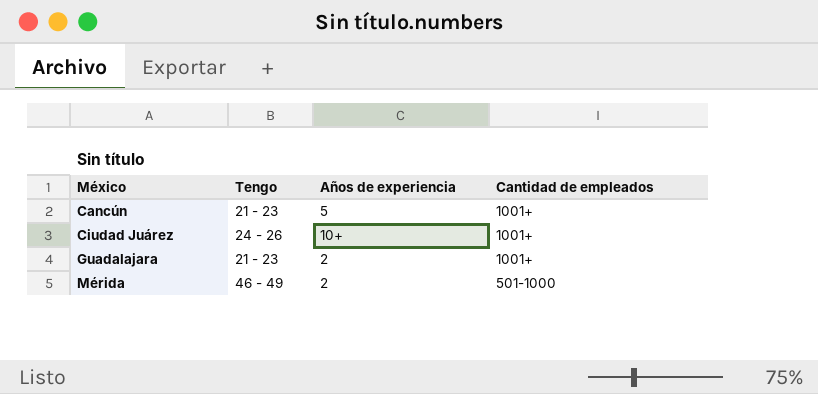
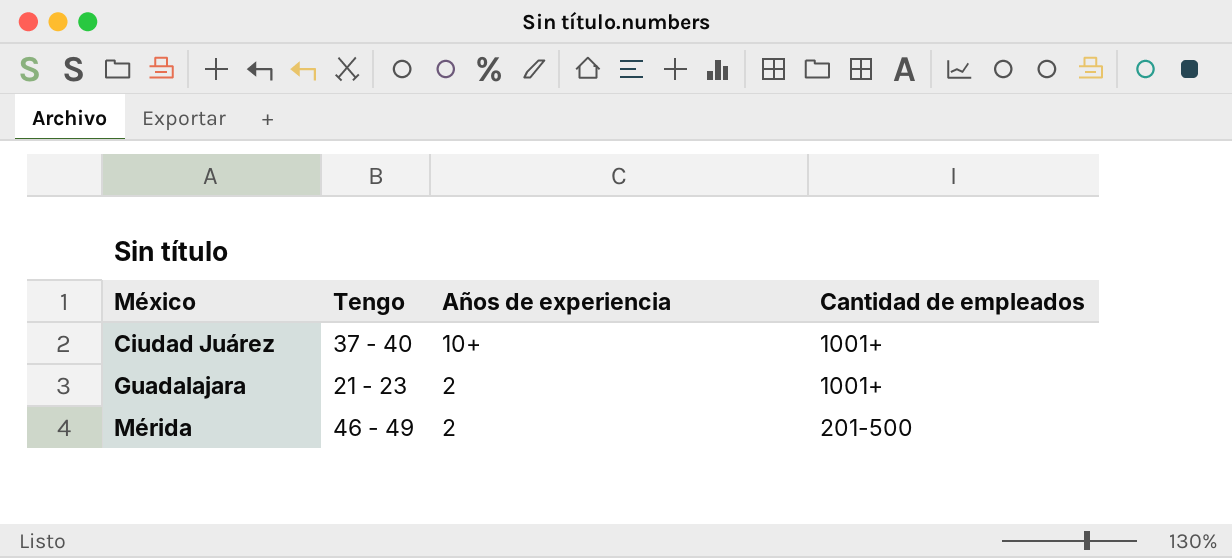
row Cancún: 21 - 23 | 5 | 1001+ -> none
Ciudad Juárez | Tengo: 24 - 26 -> 37 - 40
Mérida | Cantidad de empleados: 501-1000 -> 201-500

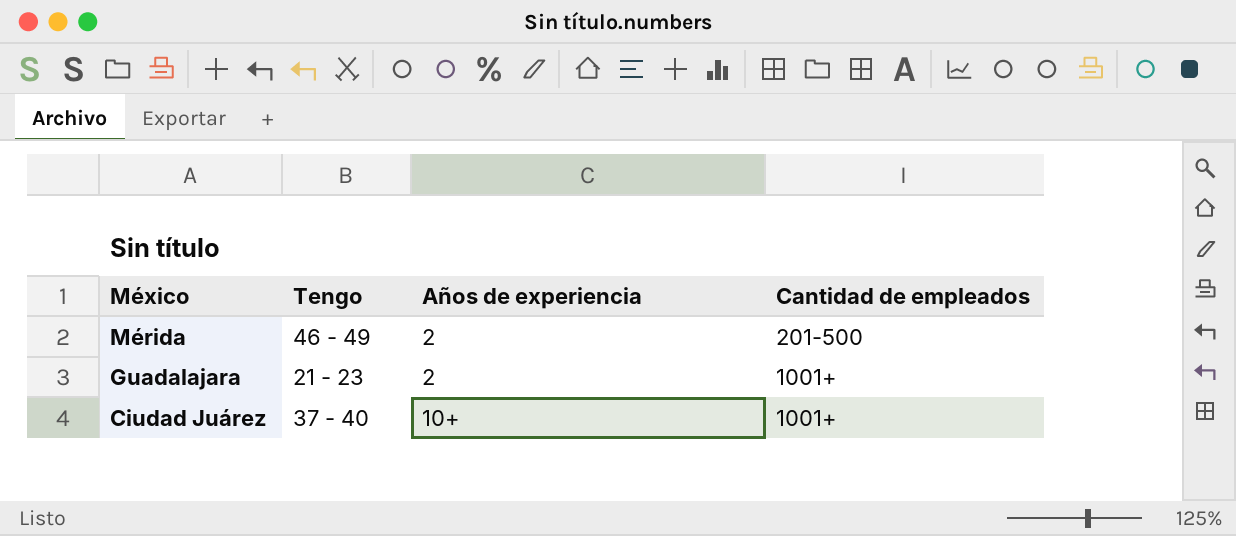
row order: México ascending -> México descending

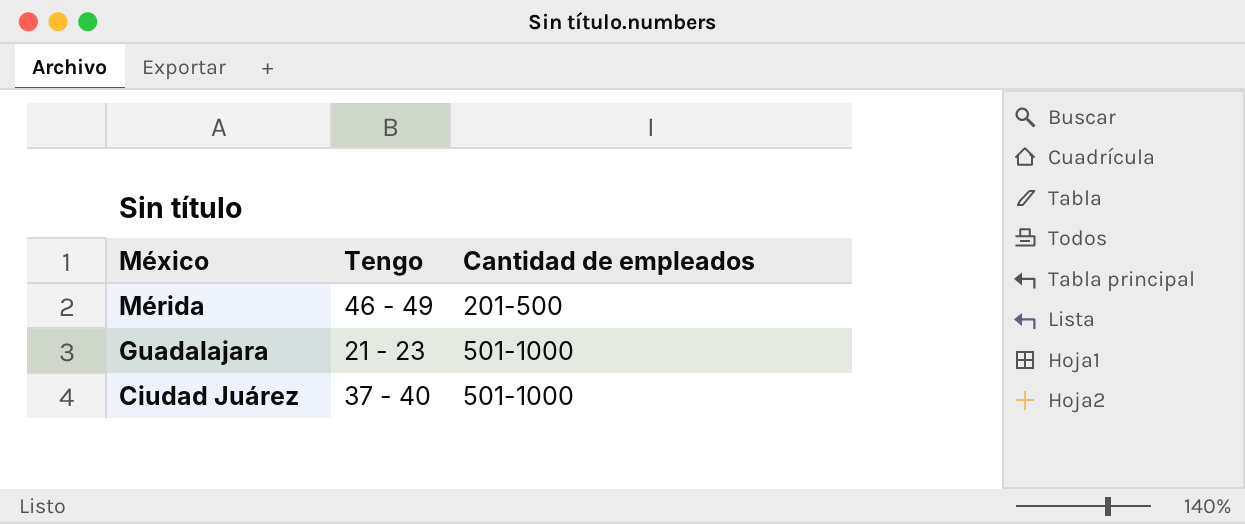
column Años de experiencia | position: 3 -> none
Guadalajara | Cantidad de empleados: 1001+ -> 501-1000
Ciudad Juárez | Cantidad de empleados: 1001+ -> 501-1000

